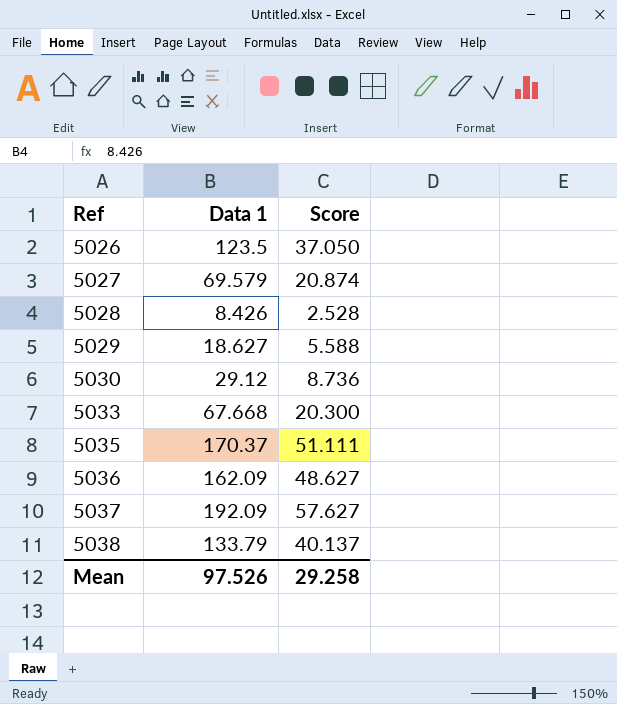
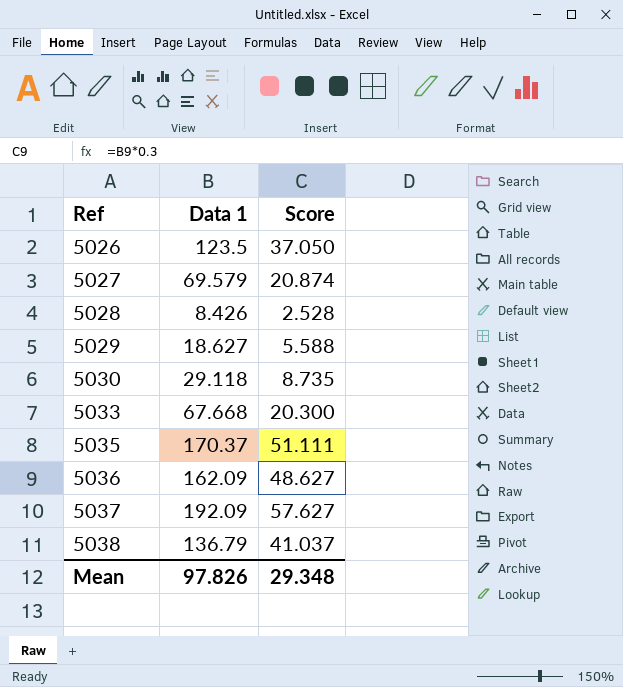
5030 | Data 1: 29.12 -> 29.118
5030 | Score: 8.736 -> 8.735
5038 | Data 1: 133.79 -> 136.79
5038 | Score: 40.137 -> 41.037
Mean | Data 1: 97.526 -> 97.826
Mean | Score: 29.258 -> 29.348

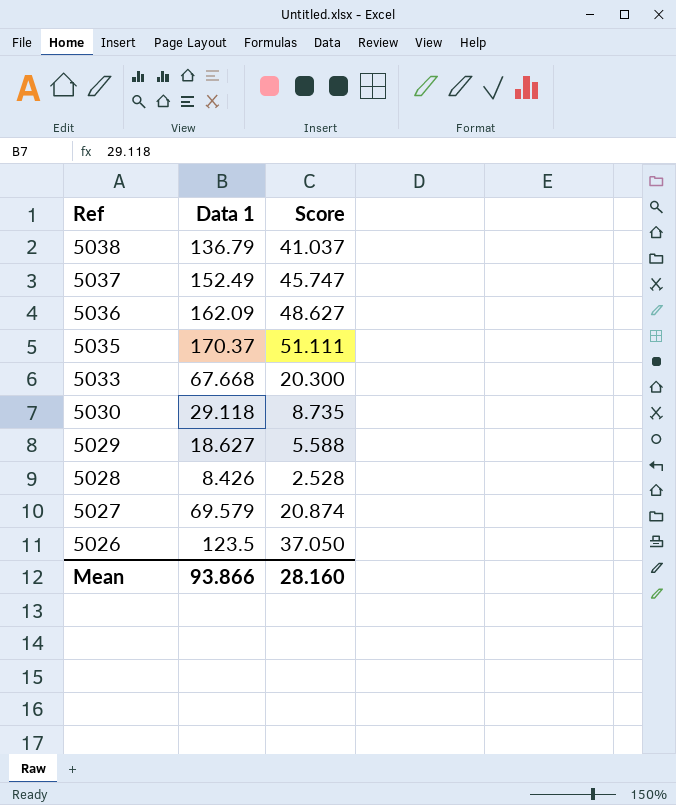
row order: Ref ascending -> Ref descending
5037 | Data 1: 192.09 -> 152.49
5037 | Score: 57.627 -> 45.747
Mean | Data 1: 97.826 -> 93.866
Mean | Score: 29.348 -> 28.160

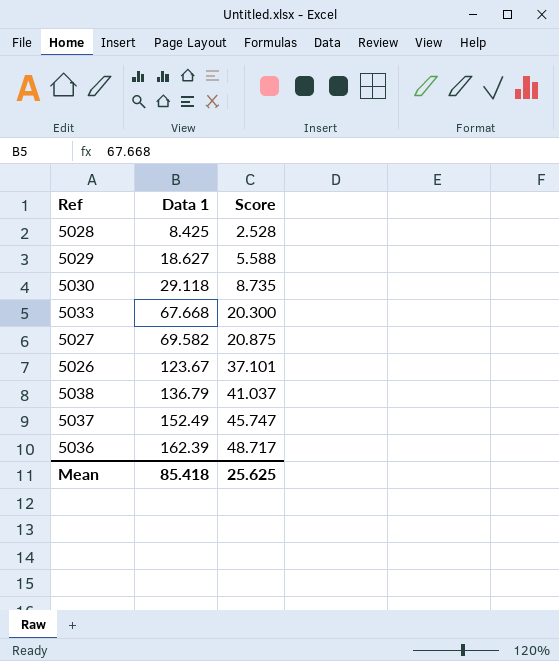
row order: Ref descending -> Data 1 ascending
row 5035: 170.37 | 51.111 -> none
5028 | Data 1: 8.426 -> 8.425
5027 | Data 1: 69.579 -> 69.582
5027 | Score: 20.874 -> 20.875
5026 | Data 1: 123.5 -> 123.67
5026 | Score: 37.050 -> 37.101
5036 | Data 1: 162.09 -> 162.39
5036 | Score: 48.627 -> 48.717
Mean | Data 1: 93.866 -> 85.418
Mean | Score: 28.160 -> 25.625

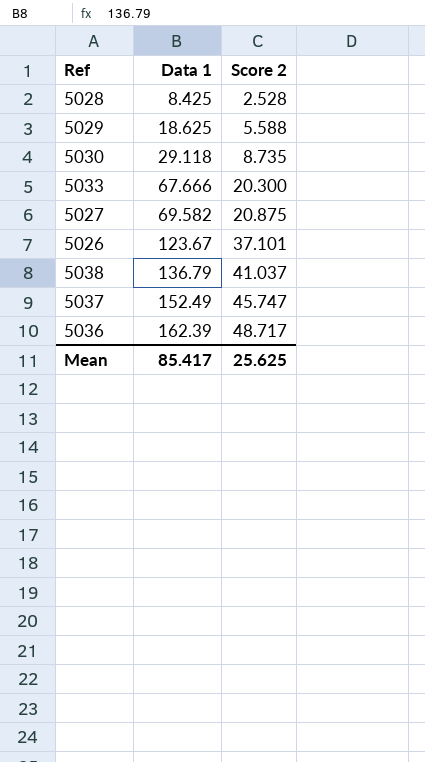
column name: Score -> Score 2
5029 | Data 1: 18.627 -> 18.625
5033 | Data 1: 67.668 -> 67.666
Mean | Data 1: 85.418 -> 85.417

